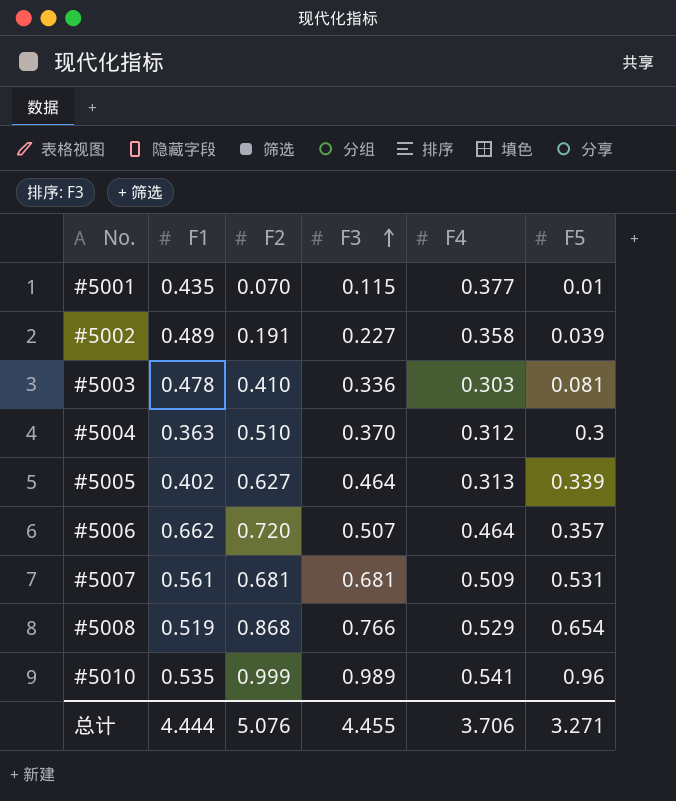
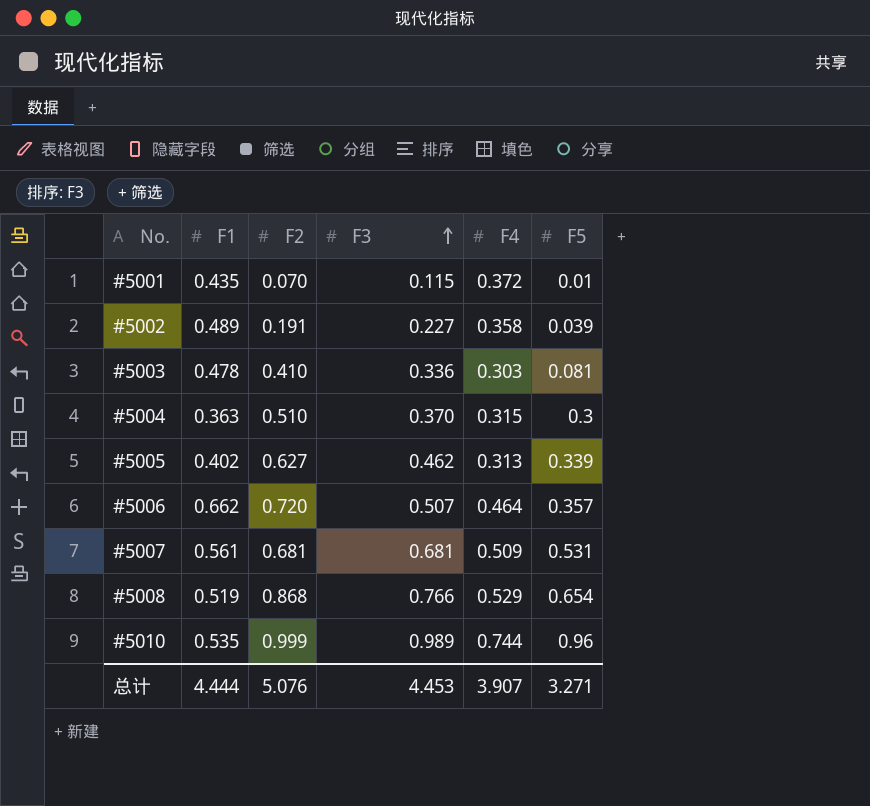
#5001 | F4: 0.377 -> 0.372
#5004 | F4: 0.312 -> 0.315
#5005 | F3: 0.464 -> 0.462
#5010 | F4: 0.541 -> 0.744
总计 | F3: 4.455 -> 4.453
总计 | F4: 3.706 -> 3.907

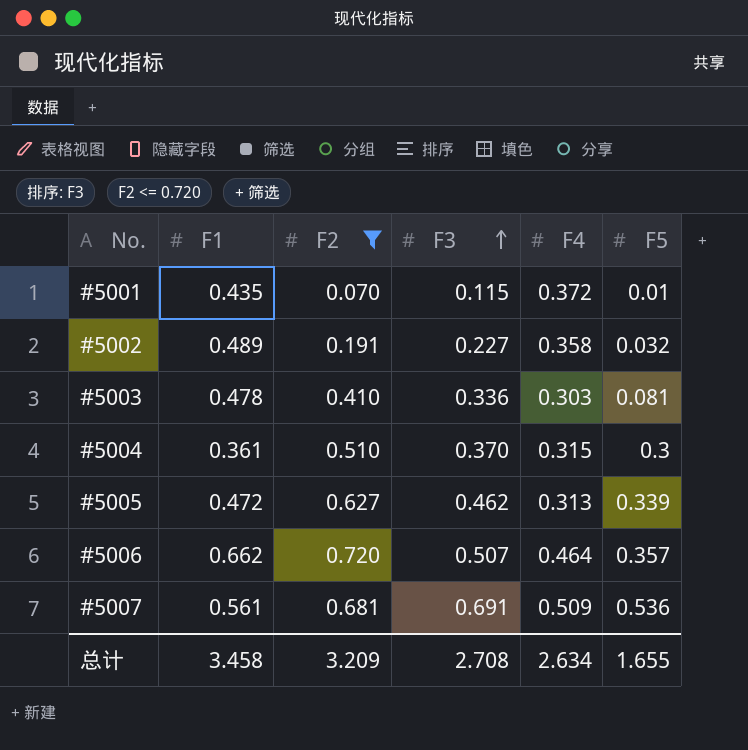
filter: none -> F2 <= 0.720
#5002 | F5: 0.039 -> 0.032
#5004 | F1: 0.363 -> 0.361
#5005 | F1: 0.402 -> 0.472
#5007 | F3: 0.681 -> 0.691
#5007 | F5: 0.531 -> 0.536
总计 | F1: 4.444 -> 3.458
总计 | F2: 5.076 -> 3.209
总计 | F3: 4.453 -> 2.708
总计 | F4: 3.907 -> 2.634
总计 | F5: 3.271 -> 1.655

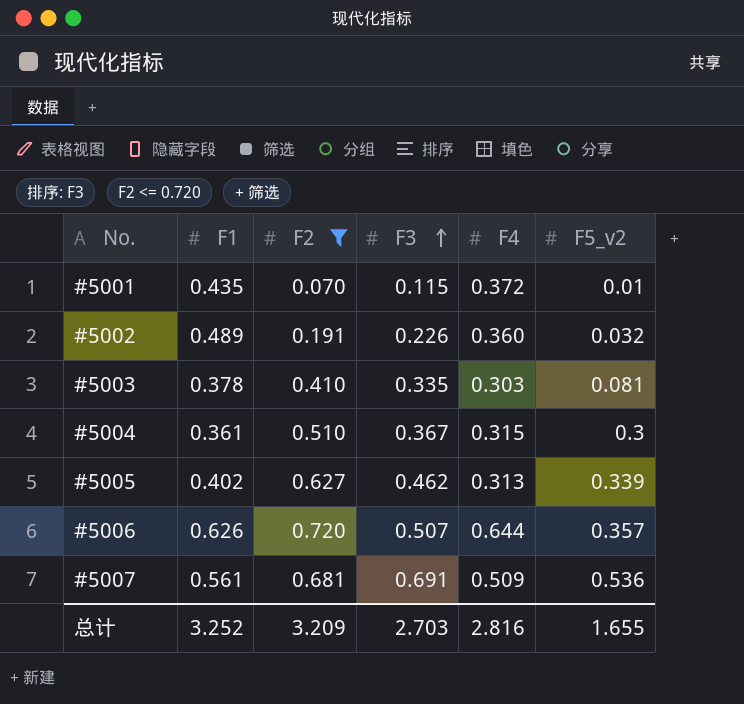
column name: F5 -> F5_v2
#5002 | F3: 0.227 -> 0.226
#5002 | F4: 0.358 -> 0.360
#5003 | F1: 0.478 -> 0.378
#5003 | F3: 0.336 -> 0.335
#5004 | F3: 0.370 -> 0.367
#5005 | F1: 0.472 -> 0.402
#5006 | F1: 0.662 -> 0.626
#5006 | F4: 0.464 -> 0.644
总计 | F1: 3.458 -> 3.252
总计 | F3: 2.708 -> 2.703
总计 | F4: 2.634 -> 2.816

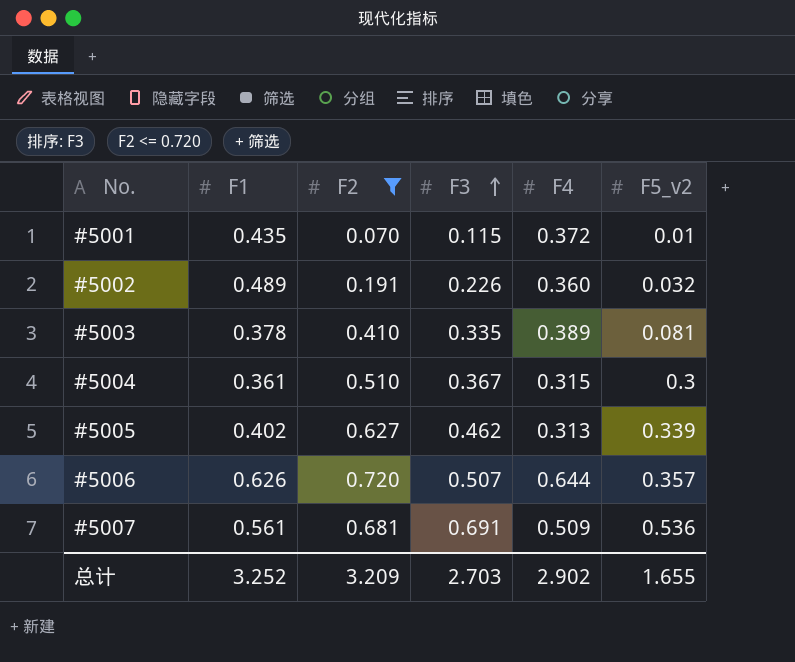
#5003 | F4: 0.303 -> 0.389
总计 | F4: 2.816 -> 2.902

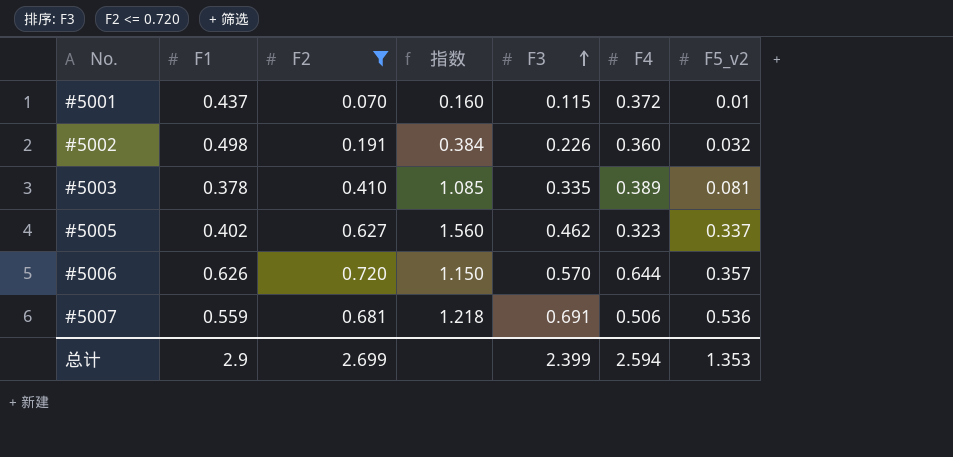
column 指数 | formula: none -> [F2] / [F1]
row #5004: 0.361 | 0.510 | 0.367 | 0.315 | 0.3 -> none
#5001 | F1: 0.435 -> 0.437
#5002 | F1: 0.489 -> 0.498
#5005 | F4: 0.313 -> 0.323
#5005 | F5_v2: 0.339 -> 0.337
#5006 | F3: 0.507 -> 0.570
#5007 | F1: 0.561 -> 0.559
#5007 | F4: 0.509 -> 0.506
总计 | F1: 3.252 -> 2.9
总计 | F2: 3.209 -> 2.699
总计 | F3: 2.703 -> 2.399
总计 | F4: 2.902 -> 2.594
总计 | F5_v2: 1.655 -> 1.353

